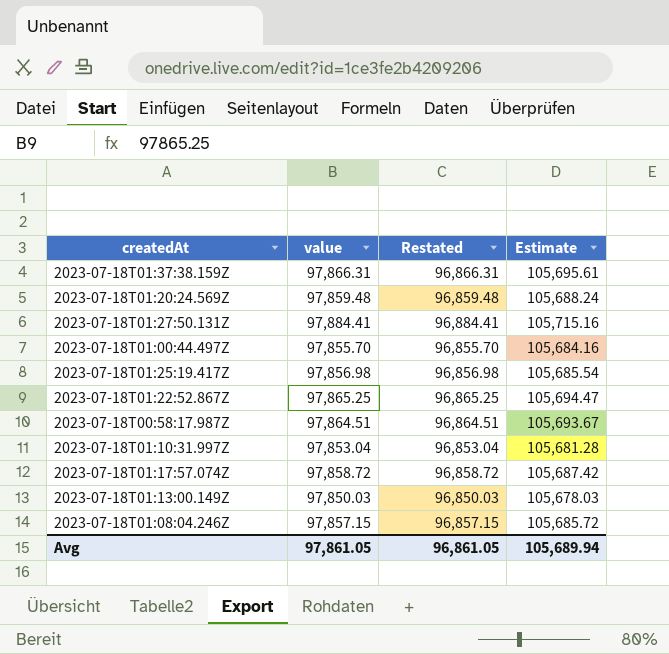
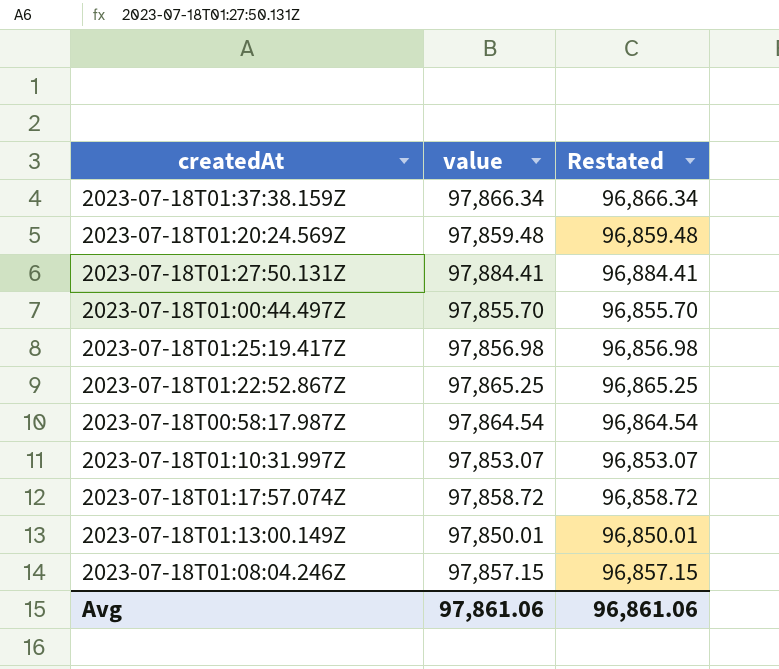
column Estimate | formula: [value] * 1.08 -> none
2023-07-18T01:37:38.159Z | value: 97,866.31 -> 97,866.34
2023-07-18T01:37:38.159Z | Restated: 96,866.31 -> 96,866.34
2023-07-18T00:58:17.987Z | value: 97,864.51 -> 97,864.54
2023-07-18T00:58:17.987Z | Restated: 96,864.51 -> 96,864.54
2023-07-18T01:10:31.997Z | value: 97,853.04 -> 97,853.07
2023-07-18T01:10:31.997Z | Restated: 96,853.04 -> 96,853.07
2023-07-18T01:13:00.149Z | value: 97,850.03 -> 97,850.01
2023-07-18T01:13:00.149Z | Restated: 96,850.03 -> 96,850.01
Avg | value: 97,861.05 -> 97,861.06
Avg | Restated: 96,861.05 -> 96,861.06

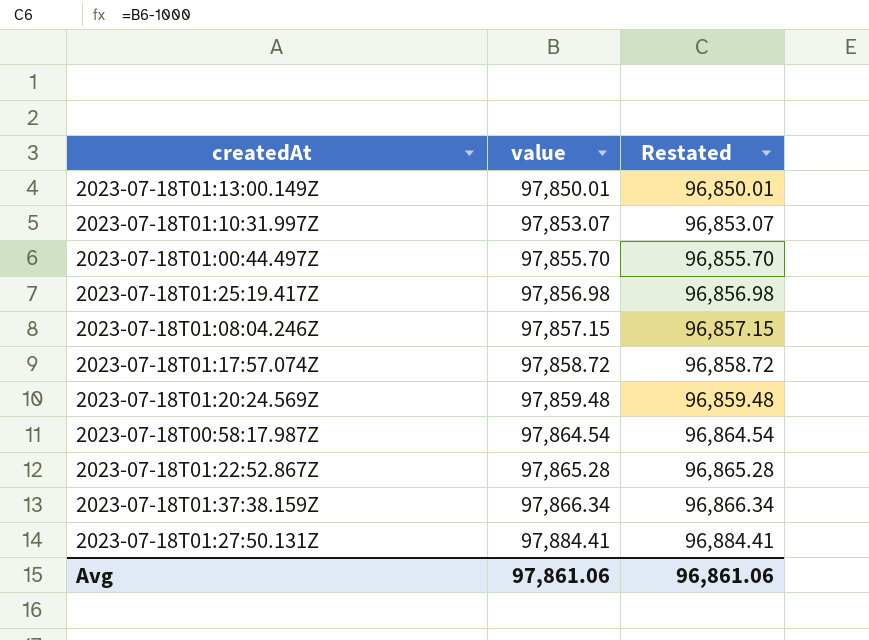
row order: none -> value ascending
2023-07-18T01:22:52.867Z | value: 97,865.25 -> 97,865.28
2023-07-18T01:22:52.867Z | Restated: 96,865.25 -> 96,865.28

